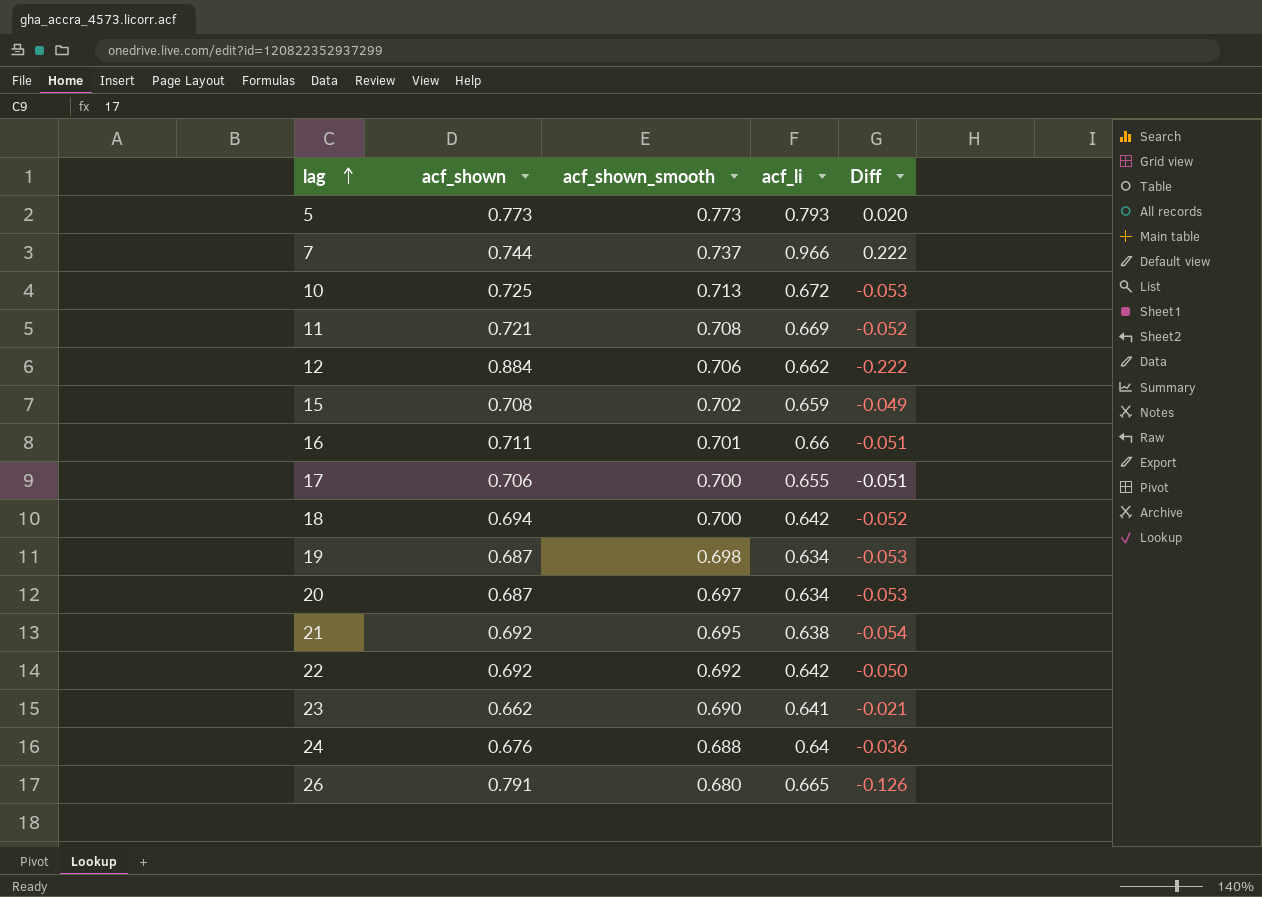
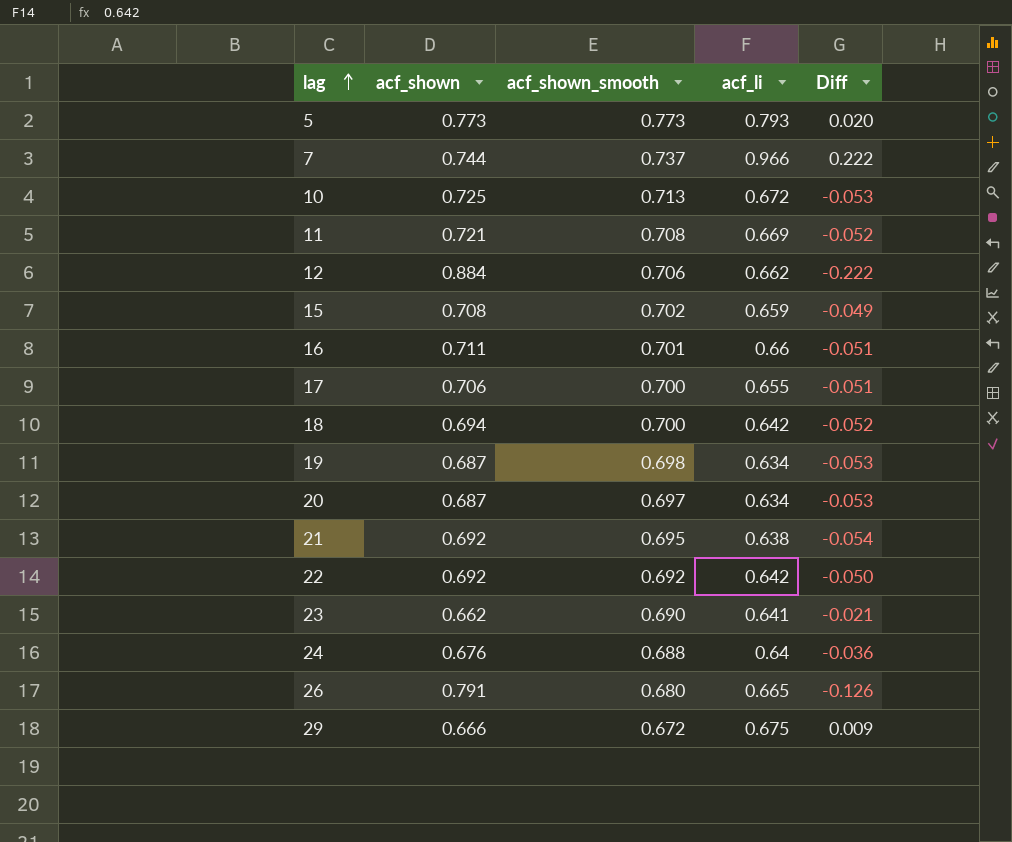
row 29: none -> 0.666 | 0.672 | 0.675 | 0.009

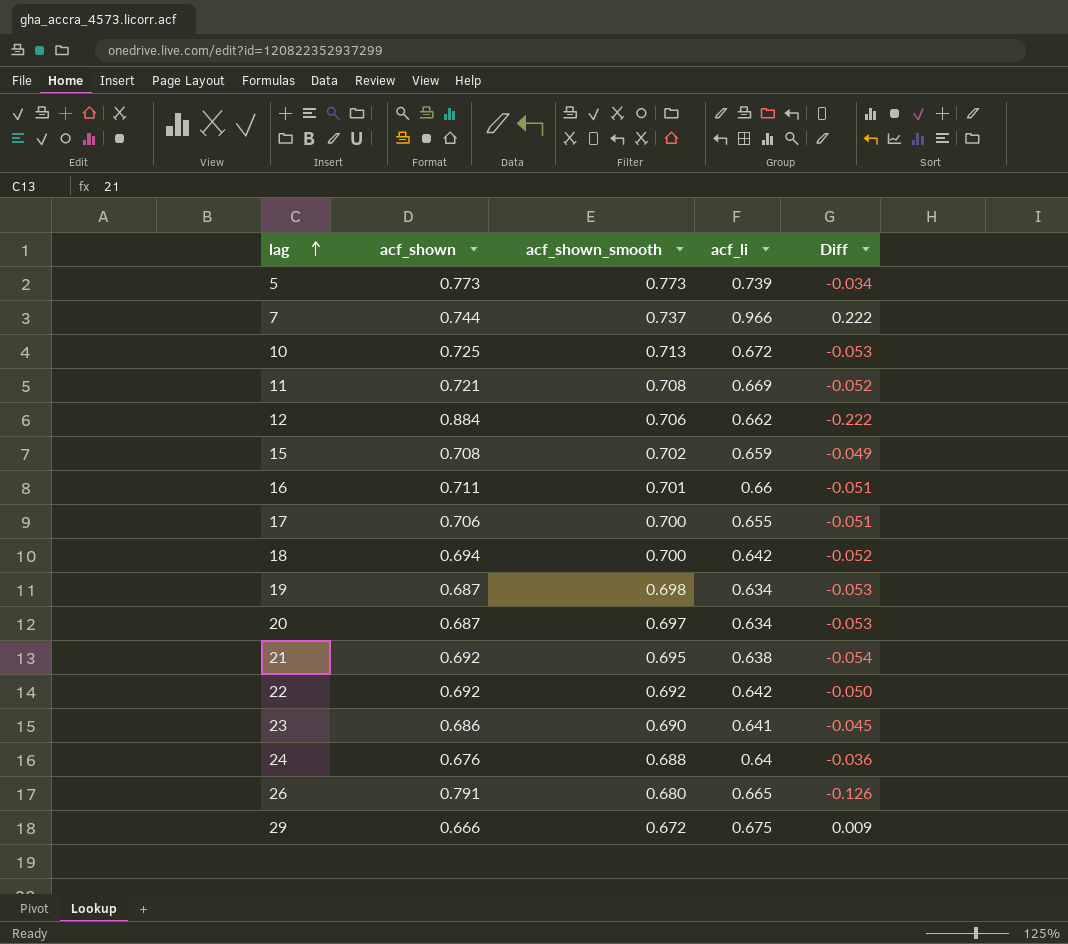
5 | acf_li: 0.793 -> 0.739
5 | Diff: 0.020 -> -0.034
23 | acf_shown: 0.662 -> 0.686
23 | Diff: -0.021 -> -0.045

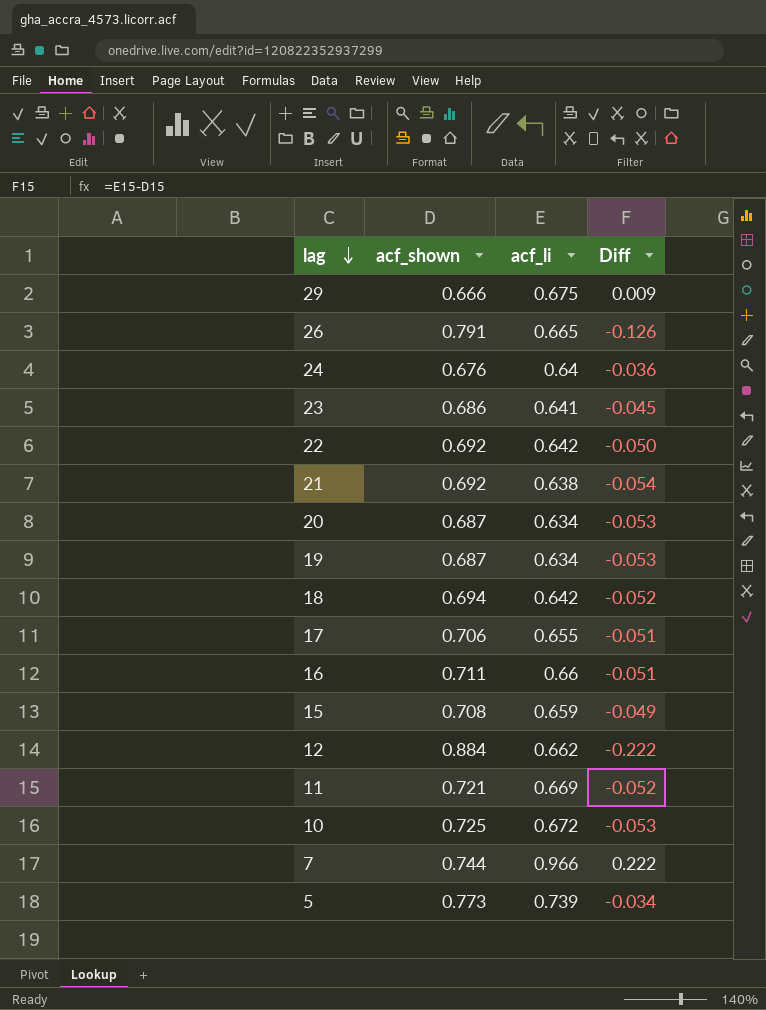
row order: lag ascending -> lag descending
column acf_shown_smooth | position: 3 -> none

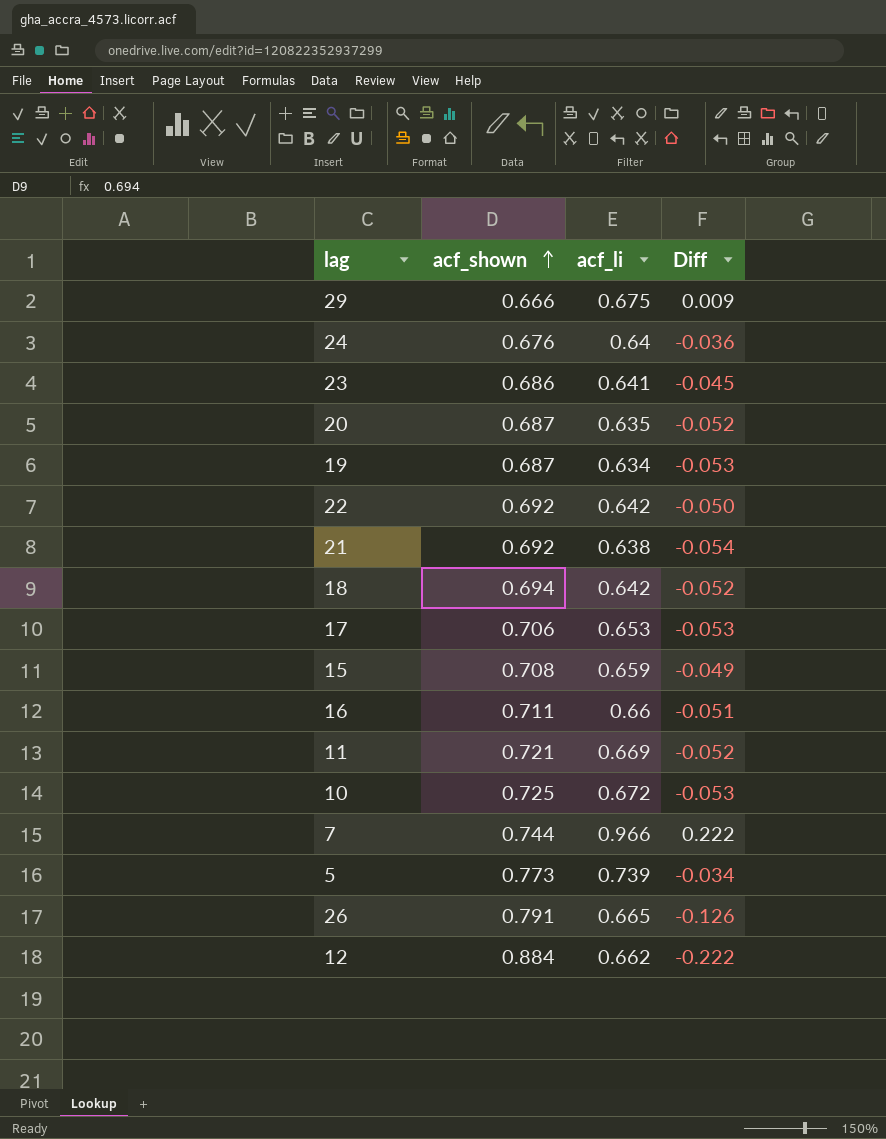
row order: lag descending -> acf_shown ascending
20 | acf_li: 0.634 -> 0.635
20 | Diff: -0.053 -> -0.052
17 | acf_li: 0.655 -> 0.653
17 | Diff: -0.051 -> -0.053

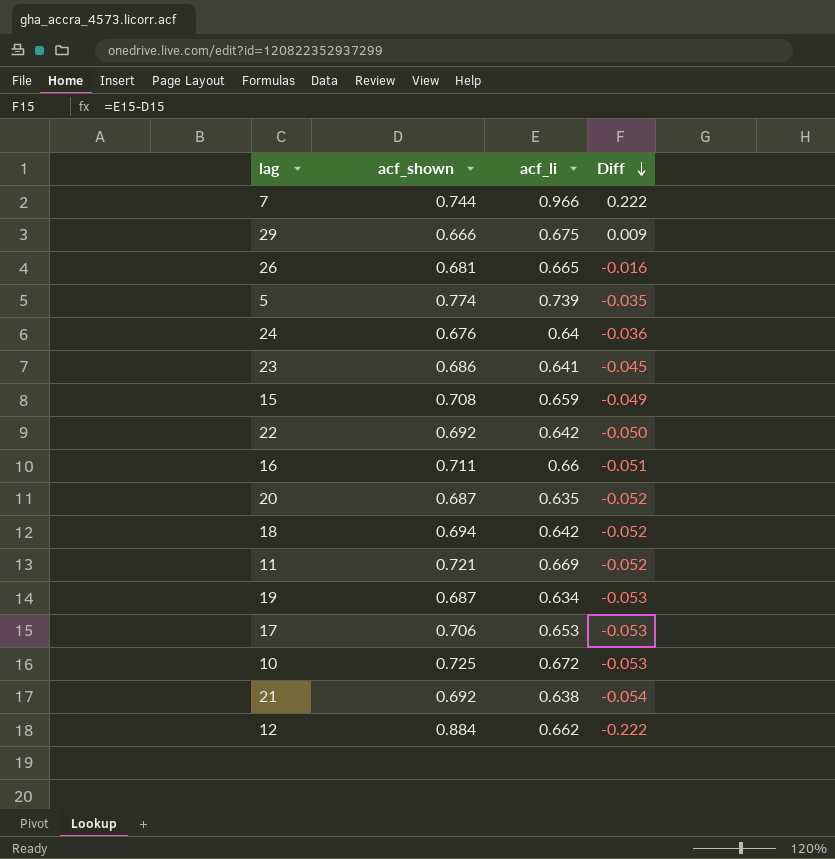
row order: acf_shown ascending -> Diff descending
26 | acf_shown: 0.791 -> 0.681
26 | Diff: -0.126 -> -0.016
5 | acf_shown: 0.773 -> 0.774
5 | Diff: -0.034 -> -0.035

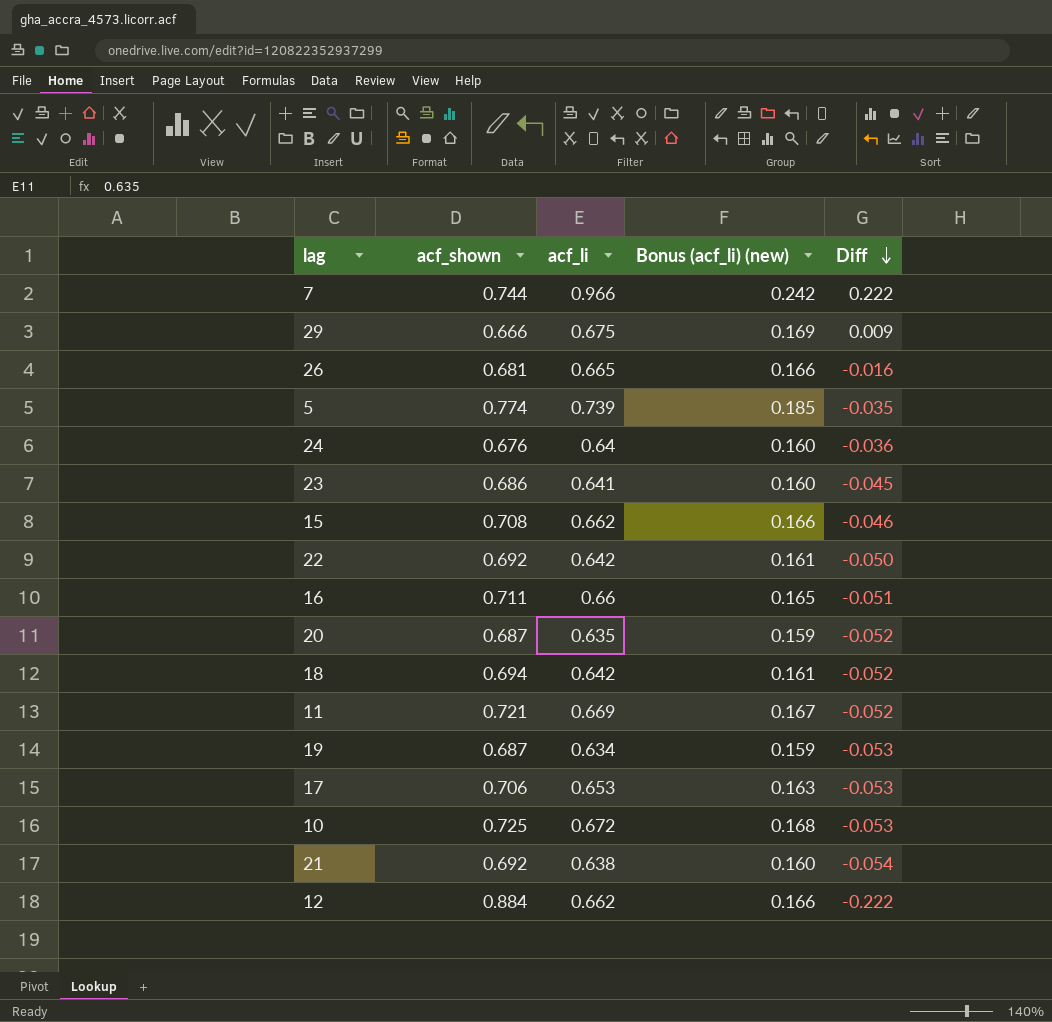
column Bonus (acf_li) (new) | formula: none -> [acf_li] * 0.25
15 | acf_li: 0.659 -> 0.662
15 | Diff: -0.049 -> -0.046

